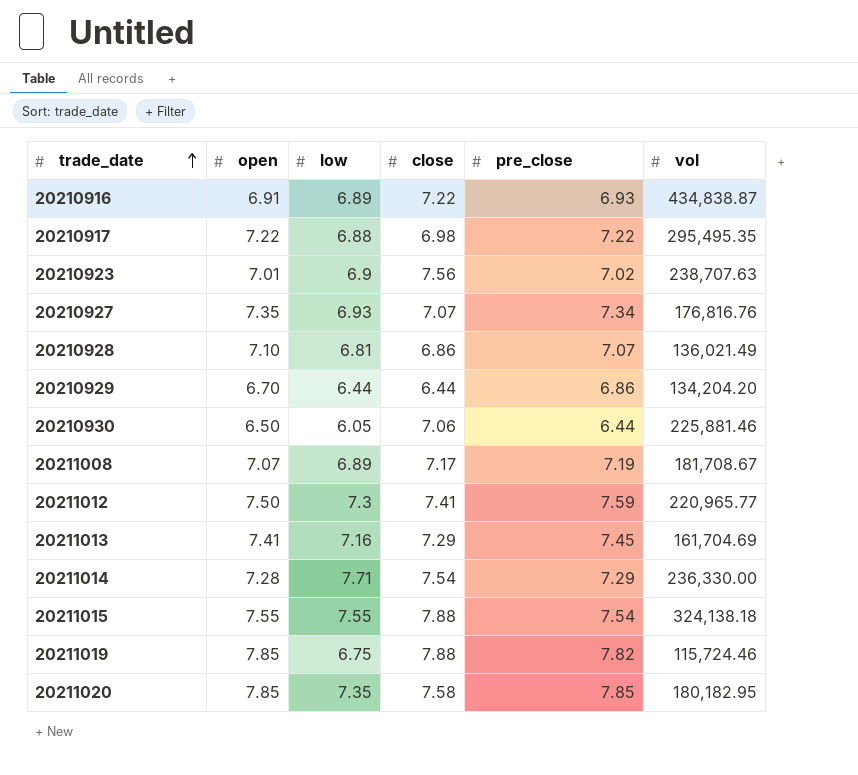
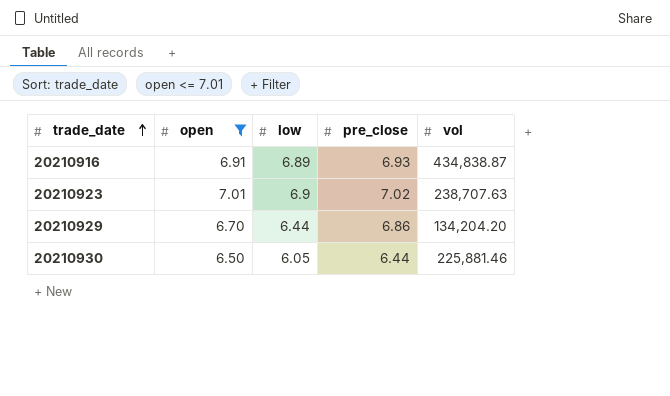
filter: none -> open <= 7.01
column close | position: 4 -> none

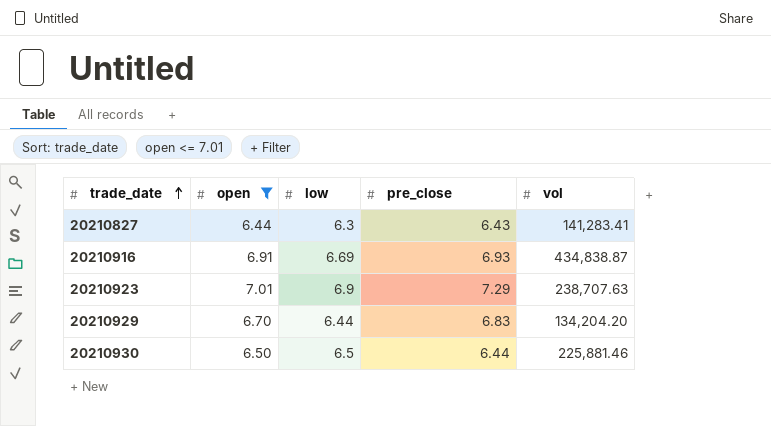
row 20210827: none -> 6.44 | 6.3 | 6.43 | 141,283.41
20210916 | low: 6.89 -> 6.69
20210923 | pre_close: 7.02 -> 7.29
20210929 | pre_close: 6.86 -> 6.83
20210930 | low: 6.05 -> 6.5

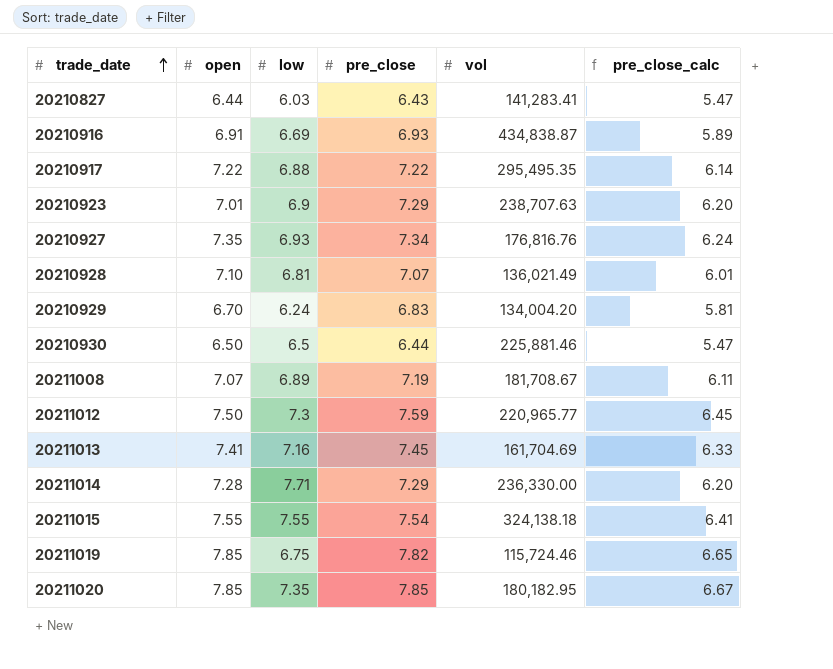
filter: open <= 7.01 -> none
column pre_close_calc | formula: none -> [pre_close] * 0.85
20210827 | low: 6.3 -> 6.03
20210929 | low: 6.44 -> 6.24
20210929 | vol: 134,204.20 -> 134,004.20

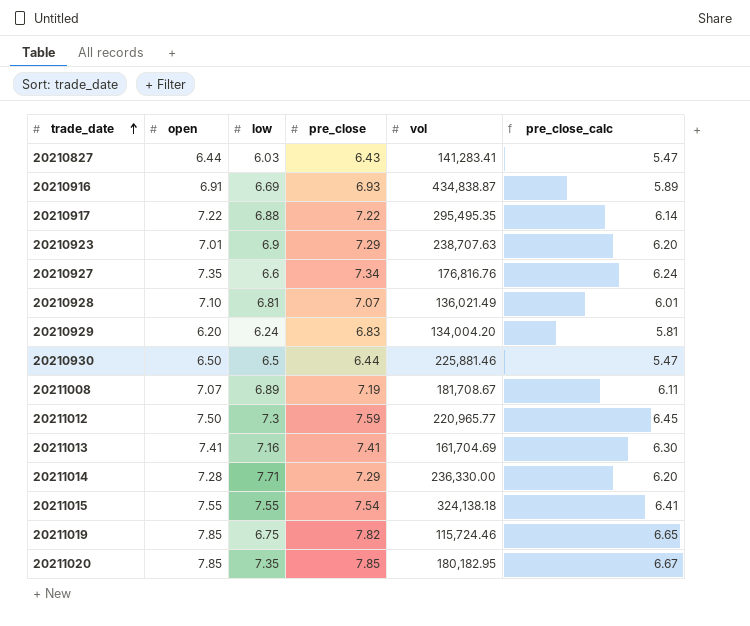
20210927 | low: 6.93 -> 6.6
20210929 | open: 6.70 -> 6.20
20211013 | pre_close: 7.45 -> 7.41
20211013 | pre_close_calc: 6.33 -> 6.30

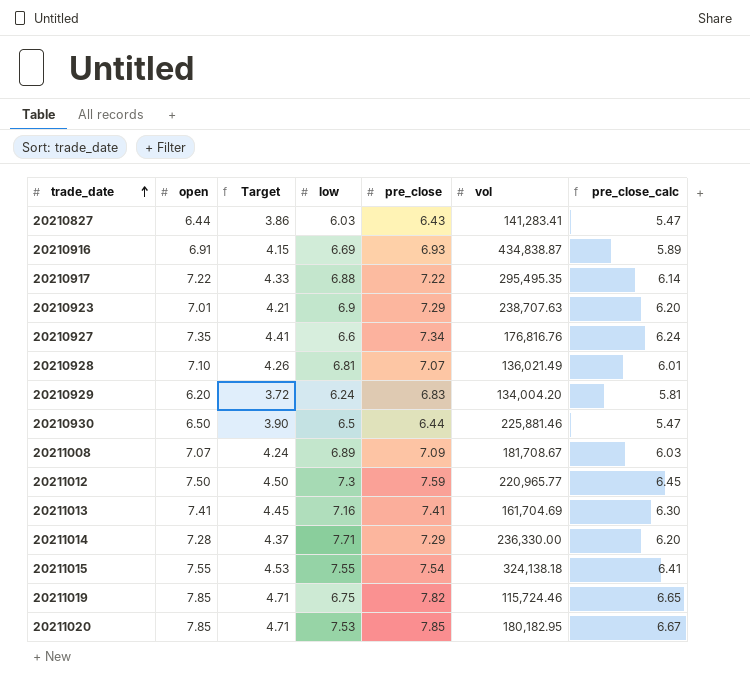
column Target | formula: none -> [open] * 0.6
20211008 | pre_close: 7.19 -> 7.09
20211008 | pre_close_calc: 6.11 -> 6.03
20211020 | low: 7.35 -> 7.53

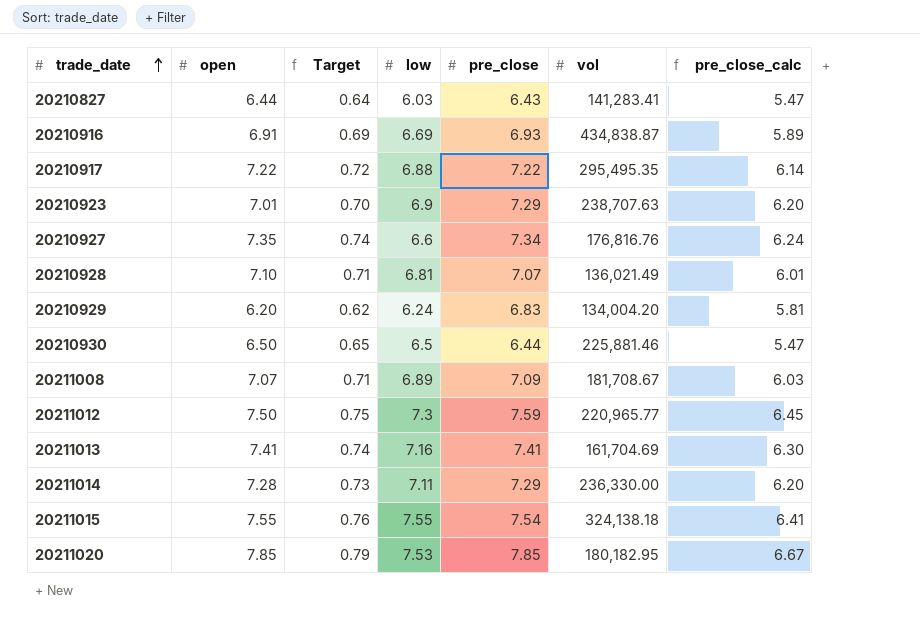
column Target | formula: [open] * 0.6 -> [open] * 0.1
row 20211019: 7.85 | 4.71 | 6.75 | 7.82 | 115,724.46 | 6.65 -> none
20211014 | low: 7.71 -> 7.11

